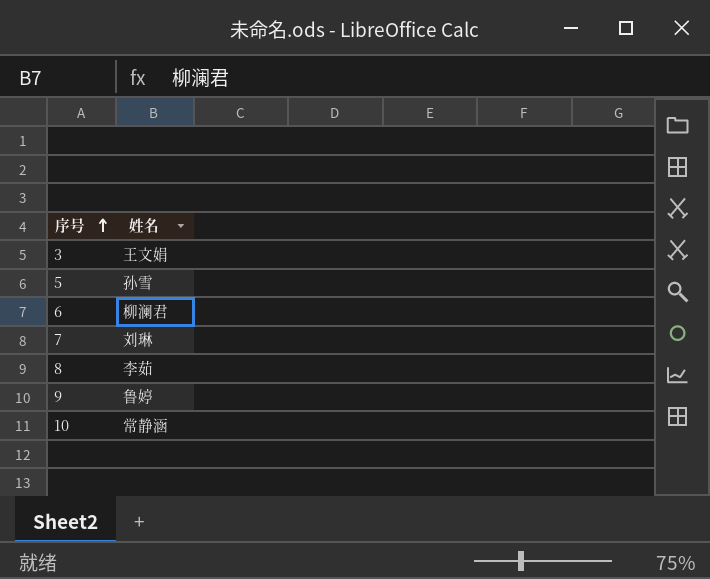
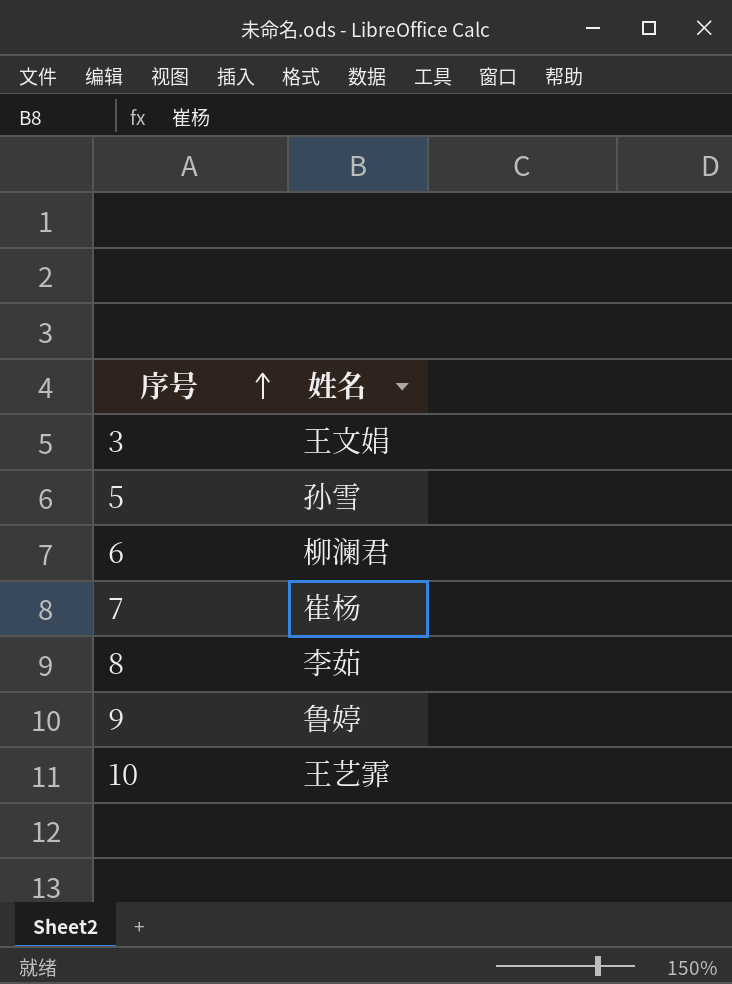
7 | 姓名: 刘琳 -> 崔杨
10 | 姓名: 常静涵 -> 王艺霏

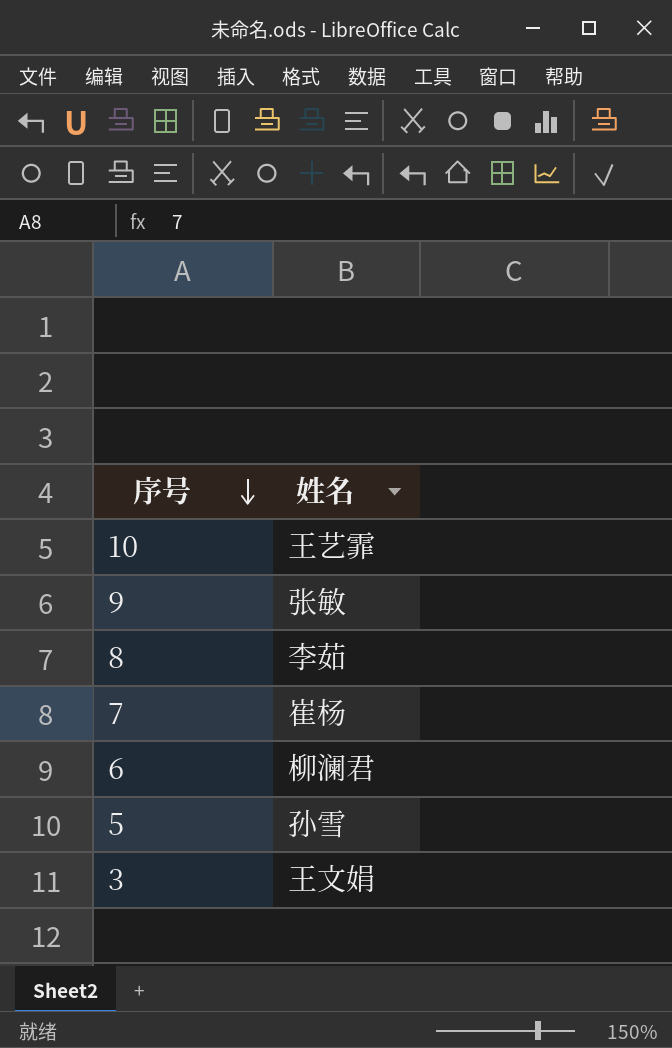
row order: 序号 ascending -> 序号 descending
9 | 姓名: 鲁婷 -> 张敏

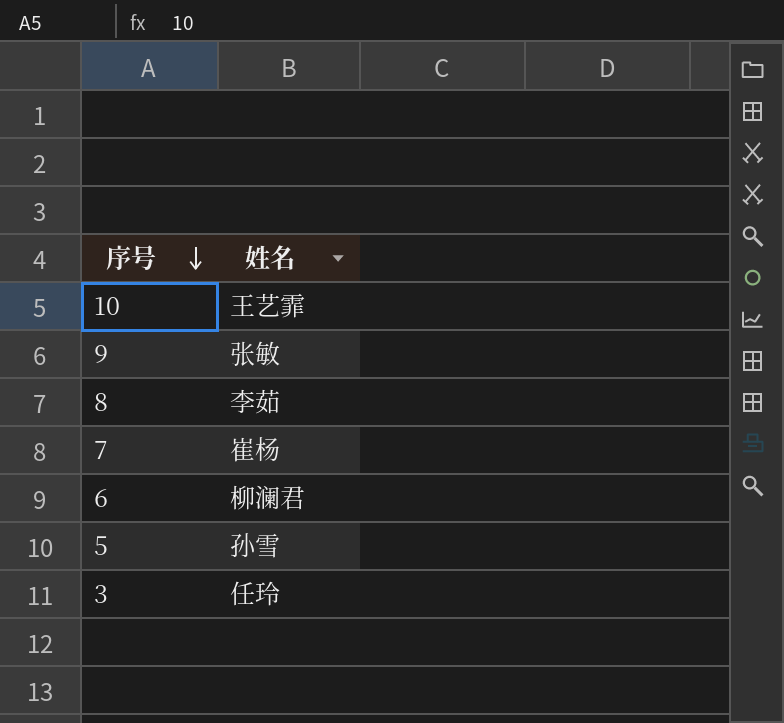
3 | 姓名: 王文娟 -> 任玲

